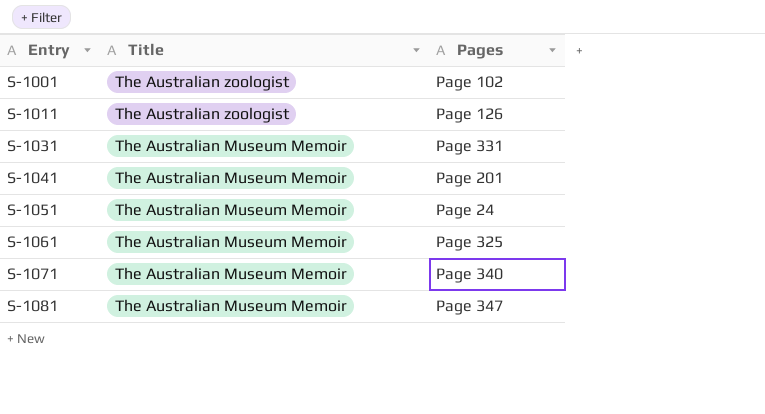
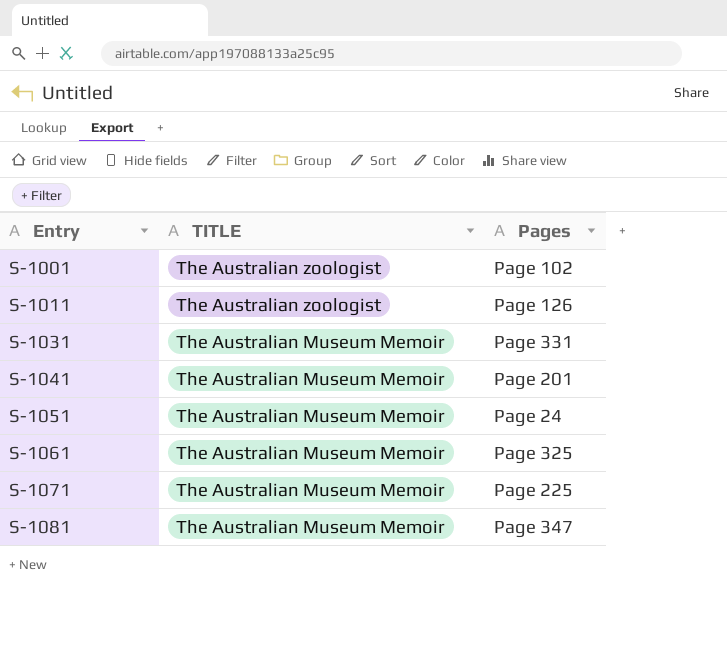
column name: Title -> TITLE
S-1071 | Pages: Page 340 -> Page 225

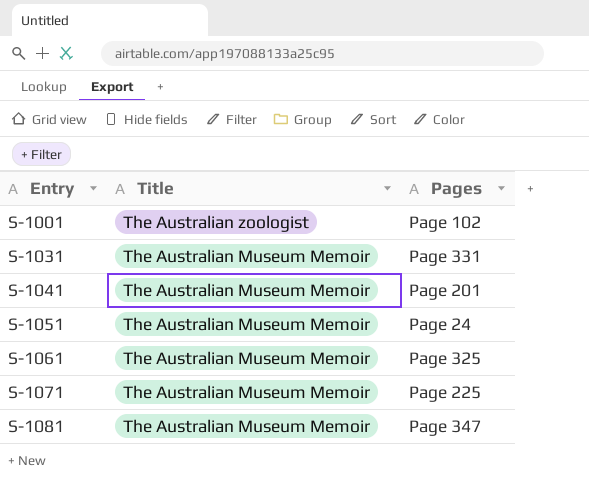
column name: TITLE -> Title
row S-1011: The Australian zoologist | Page 126 -> none

